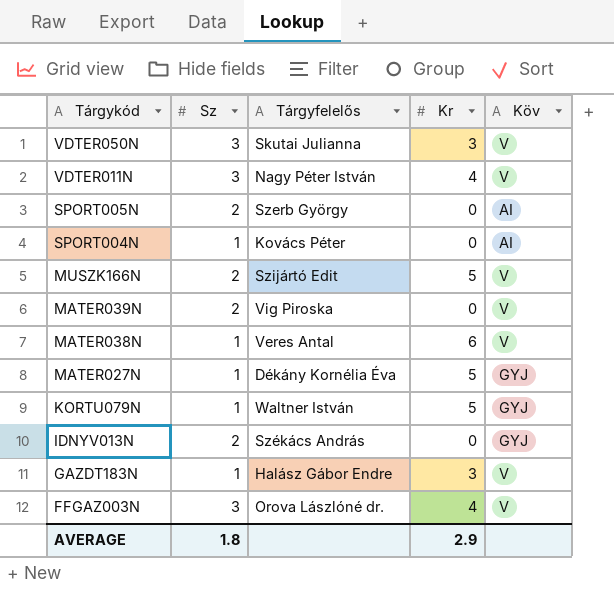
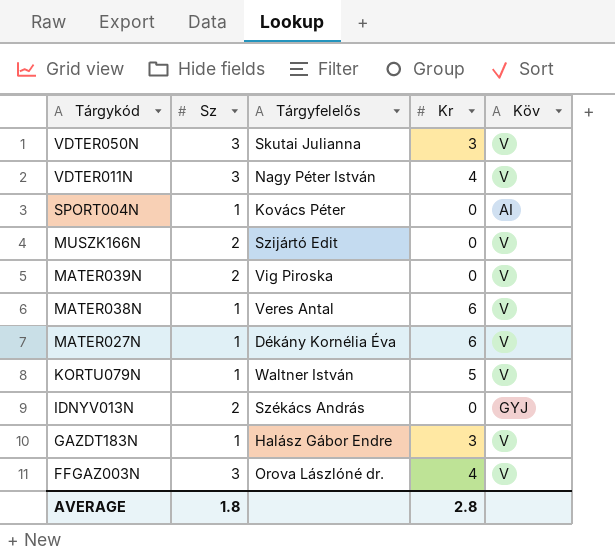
row SPORT005N: 2 | Szerb György | 0 | AI -> none
MUSZK166N | Kr: 5 -> 0
MATER027N | Kr: 5 -> 6
MATER027N | Köv: GYJ -> V
KORTU079N | Köv: GYJ -> V
AVERAGE | Kr: 2.9 -> 2.8

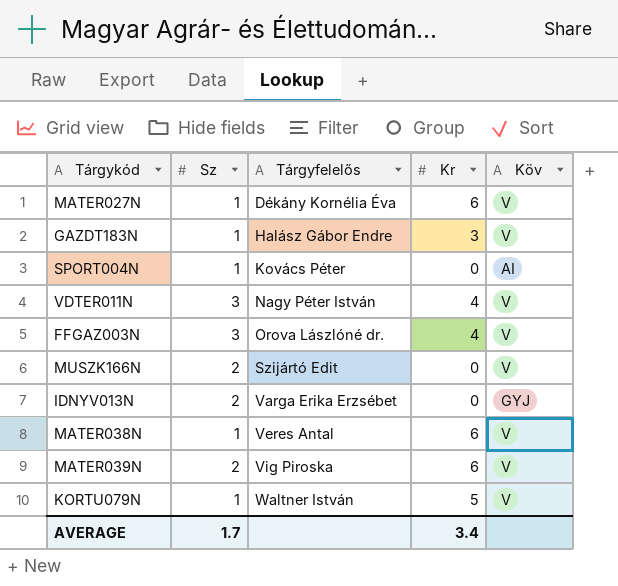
row order: Tárgykód descending -> Tárgyfelelős ascending
row VDTER050N: 3 | Skutai Julianna | 3 | V -> none
IDNYV013N | Tárgyfelelős: Székács András -> Varga Erika Erzsébet
MATER039N | Kr: 0 -> 6
AVERAGE | Sz: 1.8 -> 1.7
AVERAGE | Kr: 2.8 -> 3.4

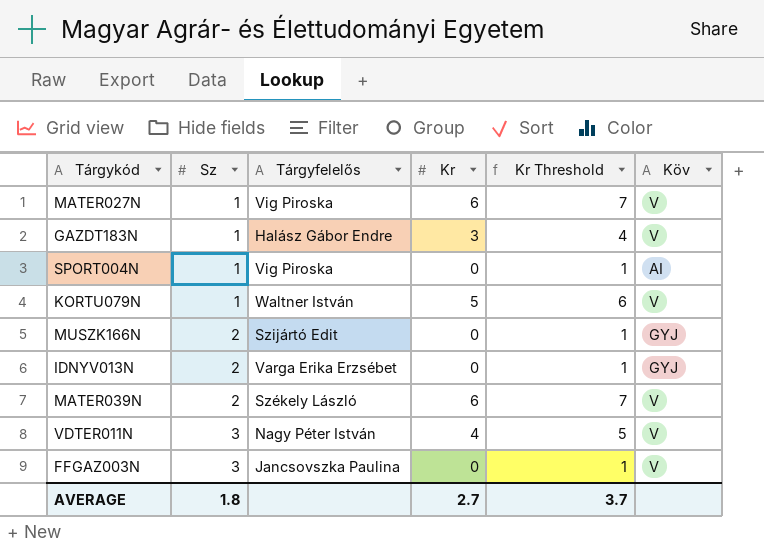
row order: Tárgyfelelős ascending -> Sz ascending
column Kr Threshold | formula: none -> [Kr] + 1
row MATER038N: 1 | Veres Antal | 6 | V -> none
MATER027N | Tárgyfelelős: Dékány Kornélia Éva -> Vig Piroska
SPORT004N | Tárgyfelelős: Kovács Péter -> Vig Piroska
MUSZK166N | Köv: V -> GYJ
MATER039N | Tárgyfelelős: Vig Piroska -> Székely László
FFGAZ003N | Tárgyfelelős: Orova Lászlóné dr. -> Jancsovszka Paulina
FFGAZ003N | Kr: 4 -> 0
AVERAGE | Sz: 1.7 -> 1.8
AVERAGE | Kr: 3.4 -> 2.7

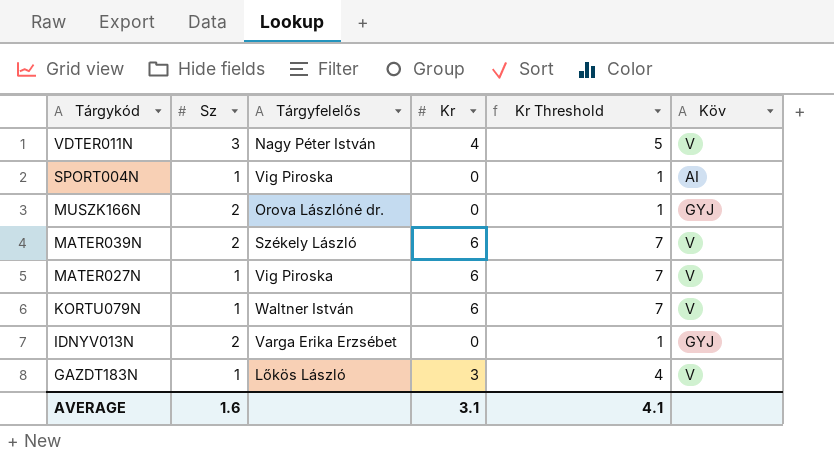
row order: Sz ascending -> Tárgykód descending
row FFGAZ003N: 3 | Jancsovszka Paulina | 0 | 1 | V -> none
MUSZK166N | Tárgyfelelős: Szijártó Edit -> Orova Lászlóné dr.
KORTU079N | Kr: 5 -> 6
KORTU079N | Kr Threshold: 6 -> 7
GAZDT183N | Tárgyfelelős: Halász Gábor Endre -> Lőkös László
AVERAGE | Sz: 1.8 -> 1.6
AVERAGE | Kr: 2.7 -> 3.1
AVERAGE | Kr Threshold: 3.7 -> 4.1

